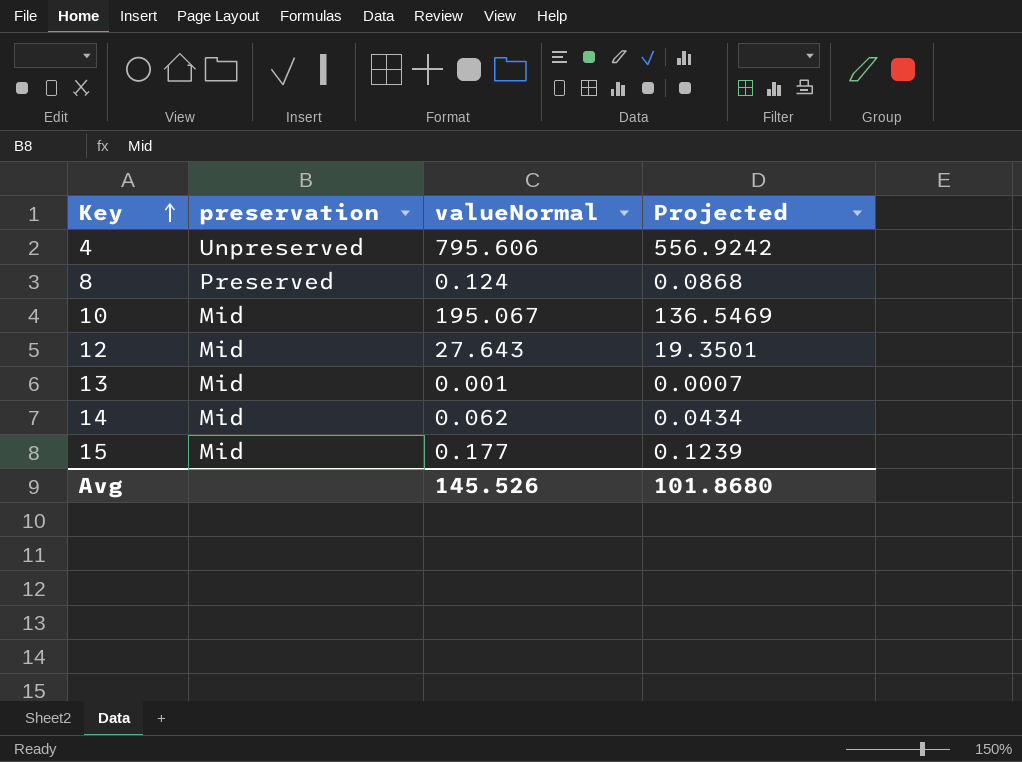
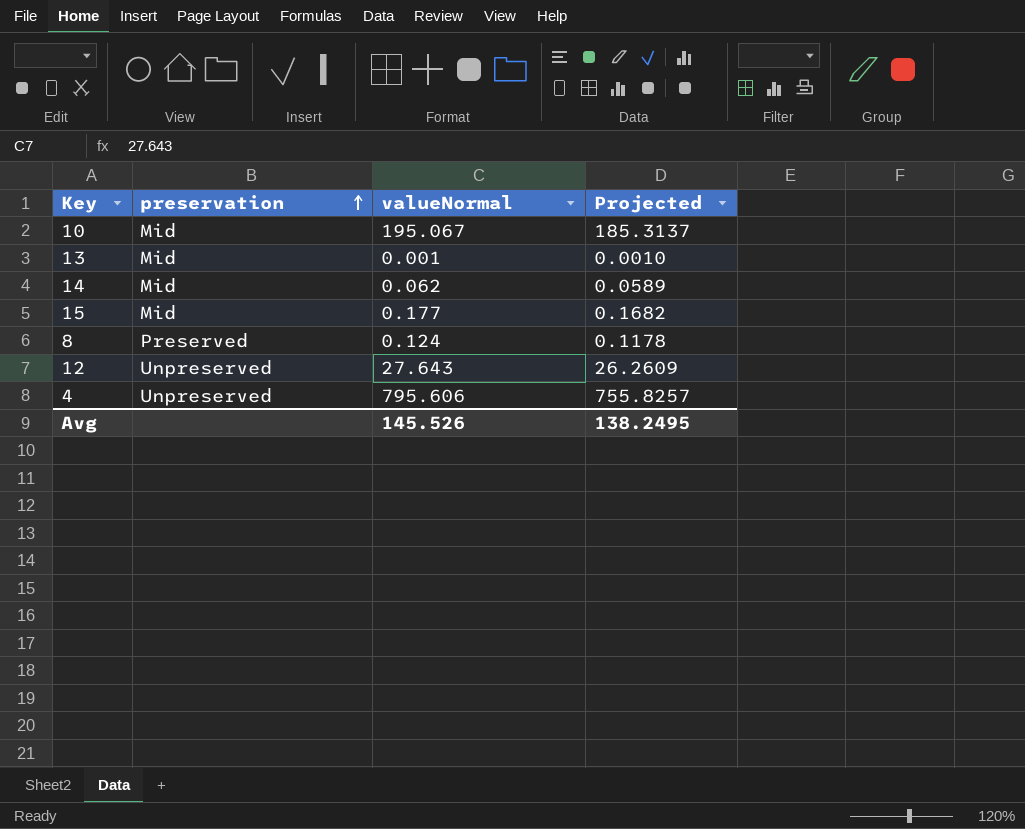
row order: Key ascending -> preservation ascending
column Projected | formula: [valueNormal] * 0.7 -> [valueNormal] * 0.95
12 | preservation: Mid -> Unpreserved
Avg | Projected: 101.8680 -> 138.2495

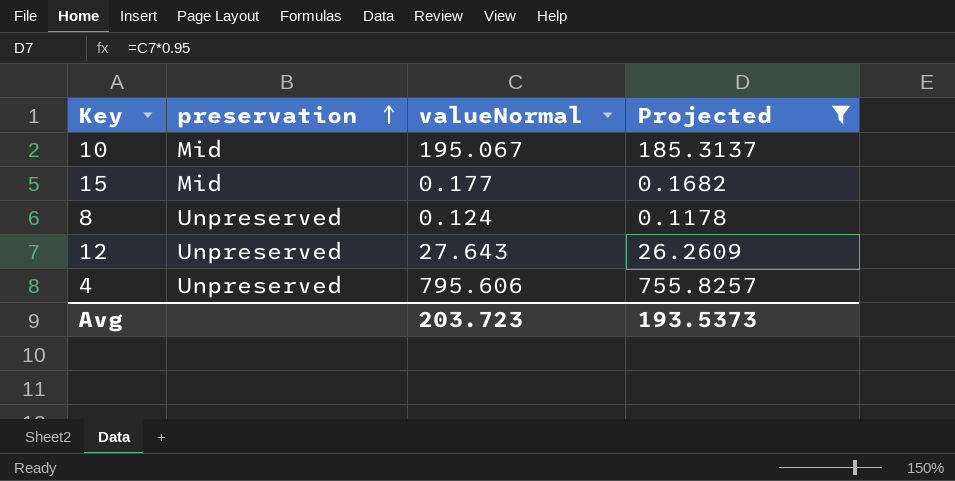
filter: none -> Projected >= 0.1178
8 | preservation: Preserved -> Unpreserved
Avg | valueNormal: 145.526 -> 203.723
Avg | Projected: 138.2495 -> 193.5373

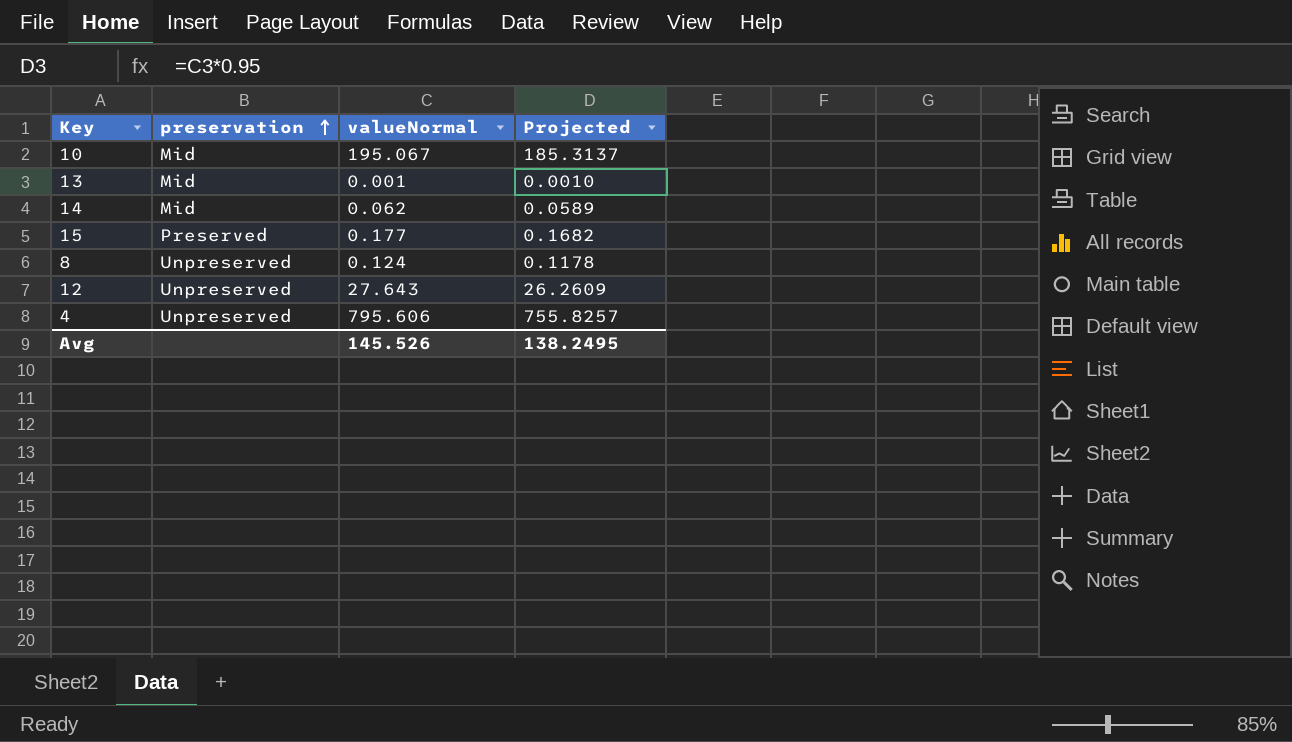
filter: Projected >= 0.1178 -> none
15 | preservation: Mid -> Preserved
Avg | valueNormal: 203.723 -> 145.526
Avg | Projected: 193.5373 -> 138.2495

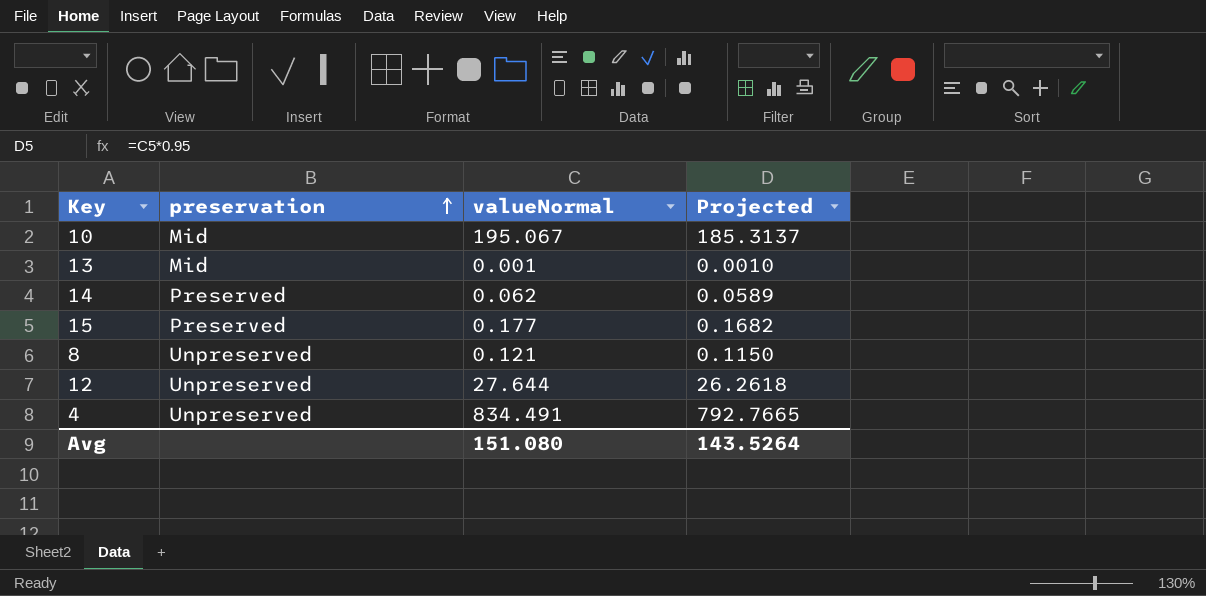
14 | preservation: Mid -> Preserved
8 | valueNormal: 0.124 -> 0.121
8 | Projected: 0.1178 -> 0.1150
12 | valueNormal: 27.643 -> 27.644
12 | Projected: 26.2609 -> 26.2618
4 | valueNormal: 795.606 -> 834.491
4 | Projected: 755.8257 -> 792.7665
Avg | valueNormal: 145.526 -> 151.080
Avg | Projected: 138.2495 -> 143.5264

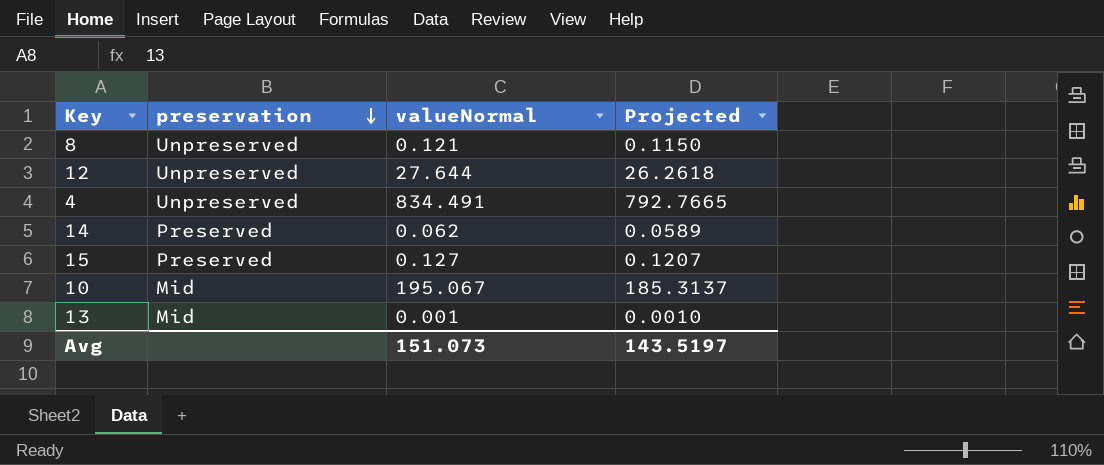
row order: preservation ascending -> preservation descending
15 | valueNormal: 0.177 -> 0.127
15 | Projected: 0.1682 -> 0.1207
Avg | valueNormal: 151.080 -> 151.073
Avg | Projected: 143.5264 -> 143.5197

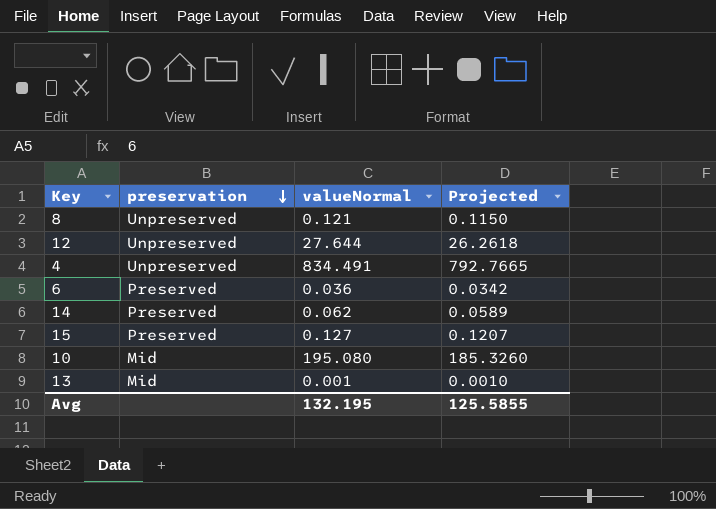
row 6: none -> Preserved | 0.036 | 0.0342
10 | valueNormal: 195.067 -> 195.080
10 | Projected: 185.3137 -> 185.3260
Avg | valueNormal: 151.073 -> 132.195
Avg | Projected: 143.5197 -> 125.5855

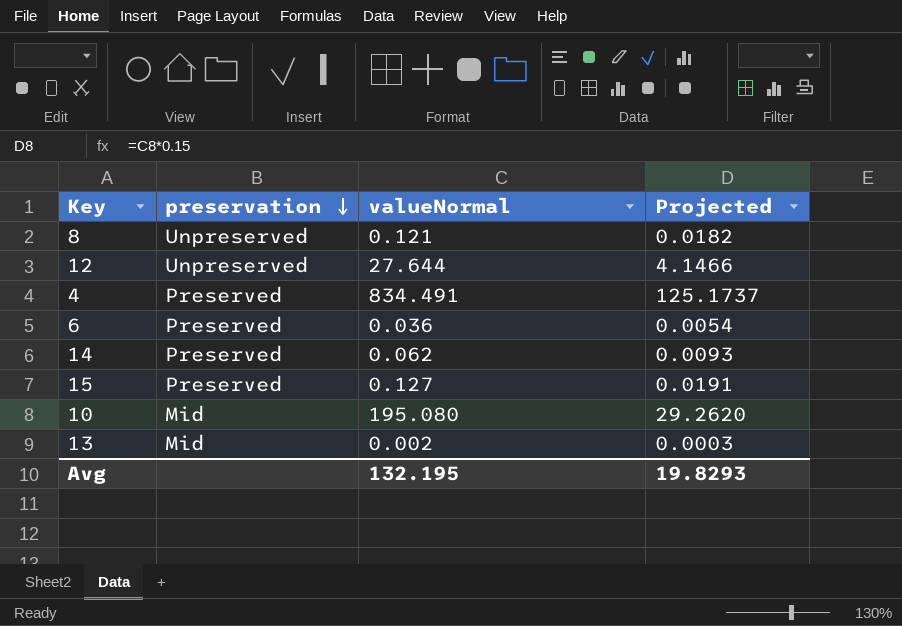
column Projected | formula: [valueNormal] * 0.95 -> [valueNormal] * 0.15
4 | preservation: Unpreserved -> Preserved
13 | valueNormal: 0.001 -> 0.002
Avg | Projected: 125.5855 -> 19.8293

